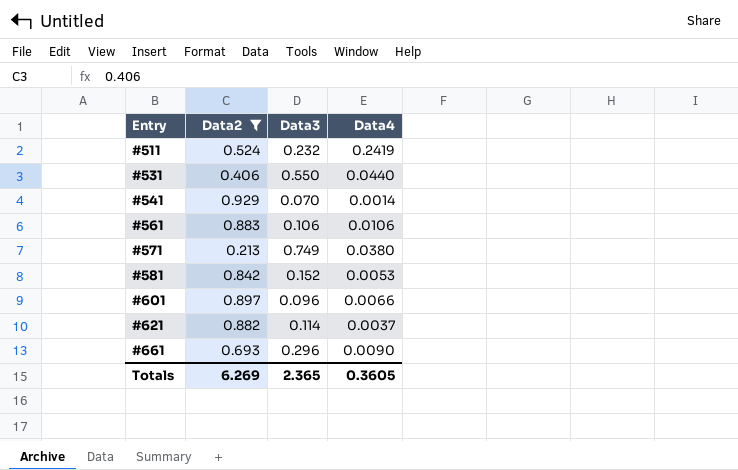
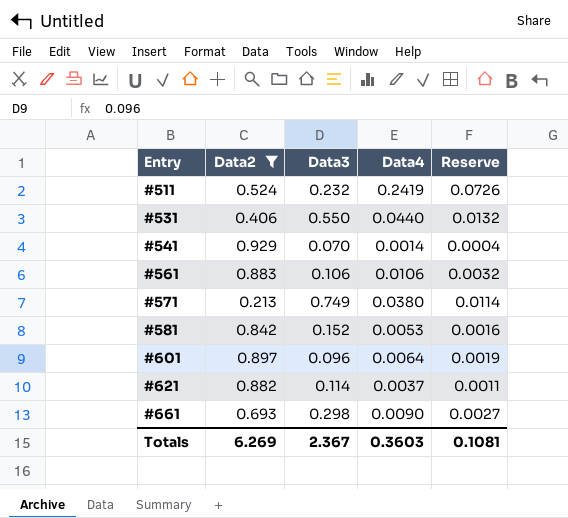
column Reserve | formula: none -> [Data4] * 0.3
#601 | Data4: 0.0066 -> 0.0064
#661 | Data3: 0.296 -> 0.298
Totals | Data3: 2.365 -> 2.367
Totals | Data4: 0.3605 -> 0.3603

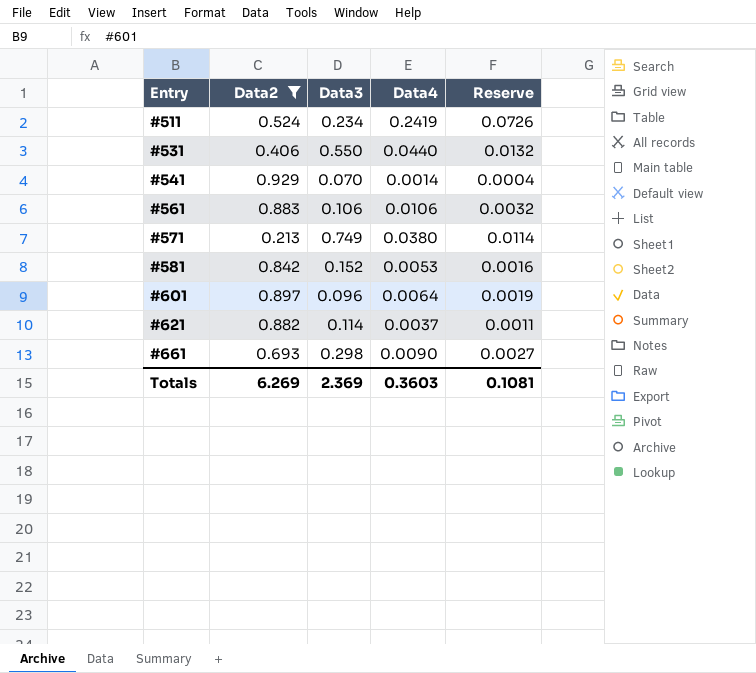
#511 | Data3: 0.232 -> 0.234
Totals | Data3: 2.367 -> 2.369

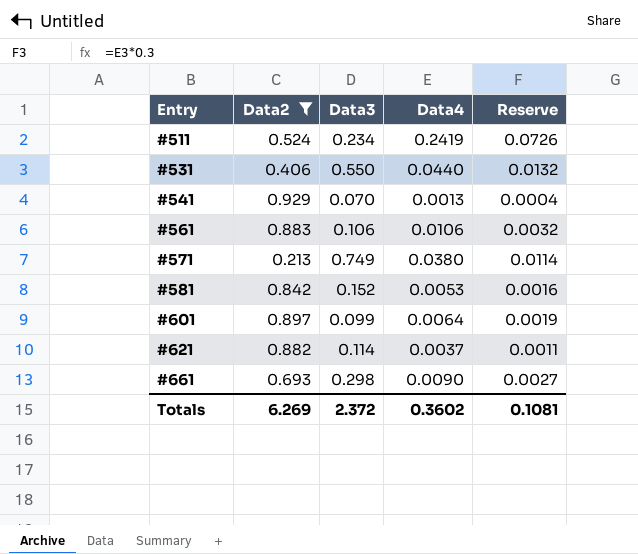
#541 | Data4: 0.0014 -> 0.0013
#601 | Data3: 0.096 -> 0.099
Totals | Data3: 2.369 -> 2.372
Totals | Data4: 0.3603 -> 0.3602

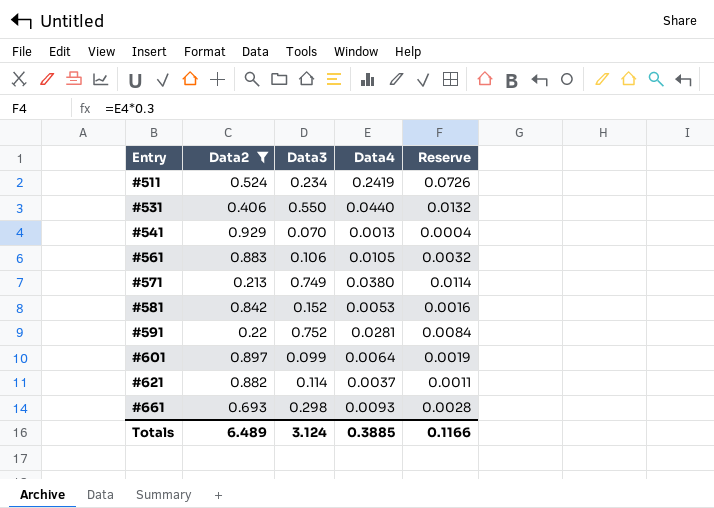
#561 | Data4: 0.0106 -> 0.0105
row #591: none -> 0.22 | 0.752 | 0.0281 | 0.0084
#661 | Data4: 0.0090 -> 0.0093
#661 | Reserve: 0.0027 -> 0.0028
Totals | Data2: 6.269 -> 6.489
Totals | Data3: 2.372 -> 3.124
Totals | Data4: 0.3602 -> 0.3885
Totals | Reserve: 0.1081 -> 0.1166

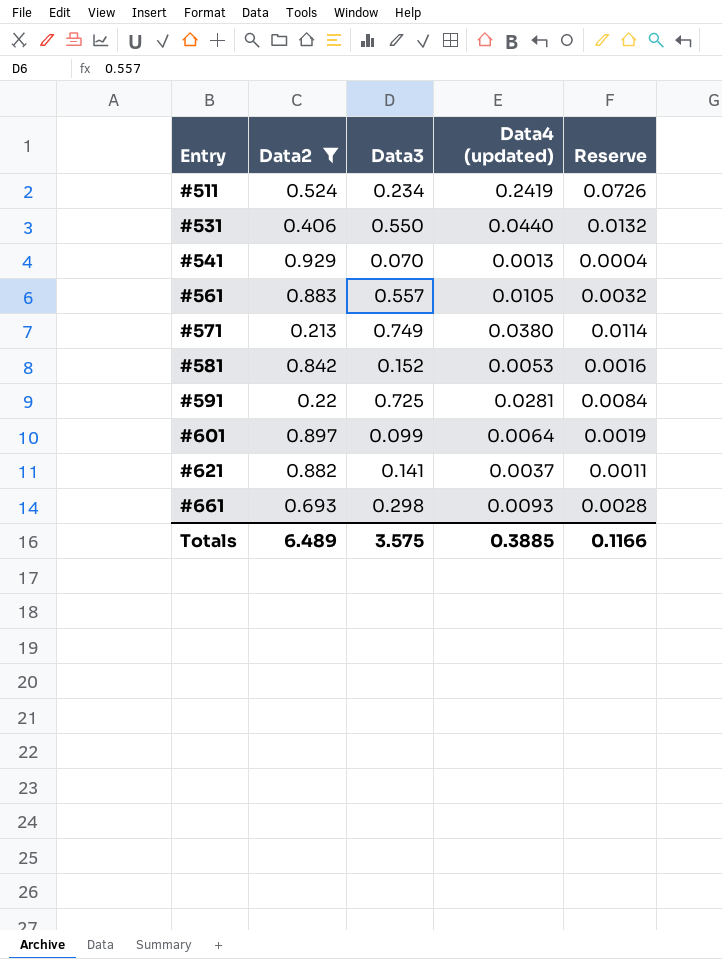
column name: Data4 -> Data4 (updated)
#561 | Data3: 0.106 -> 0.557
#591 | Data3: 0.752 -> 0.725
#621 | Data3: 0.114 -> 0.141
Totals | Data3: 3.124 -> 3.575

